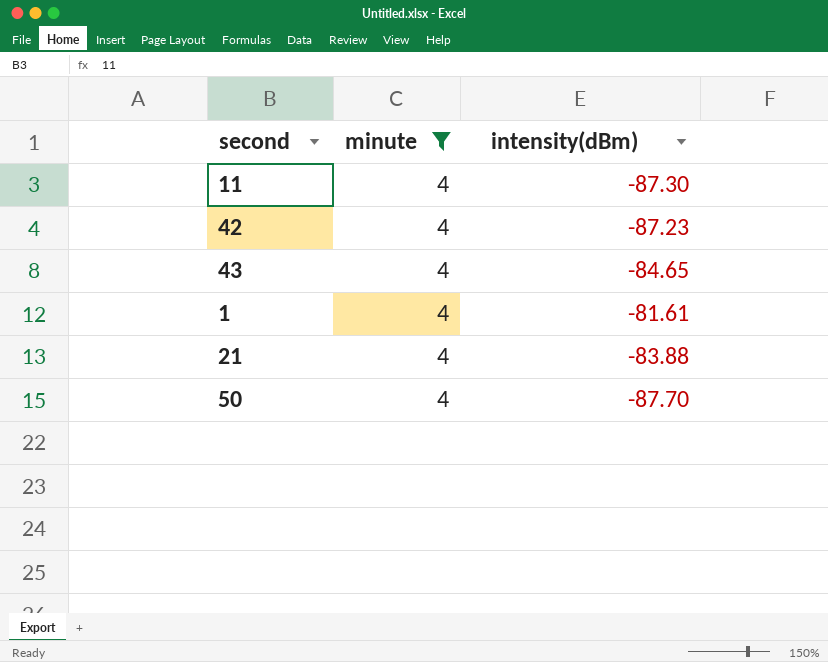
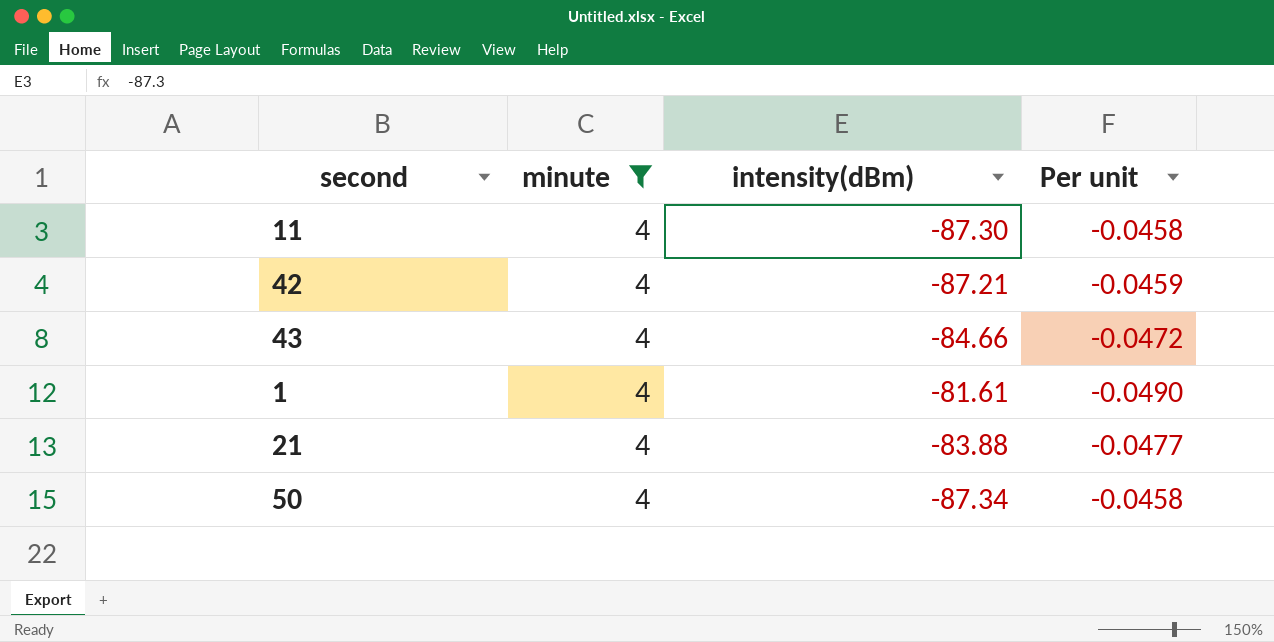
column Per unit | formula: none -> [minute] / [intensity(dBm)]
42 | intensity(dBm): -87.23 -> -87.21
43 | intensity(dBm): -84.65 -> -84.66
50 | intensity(dBm): -87.70 -> -87.34

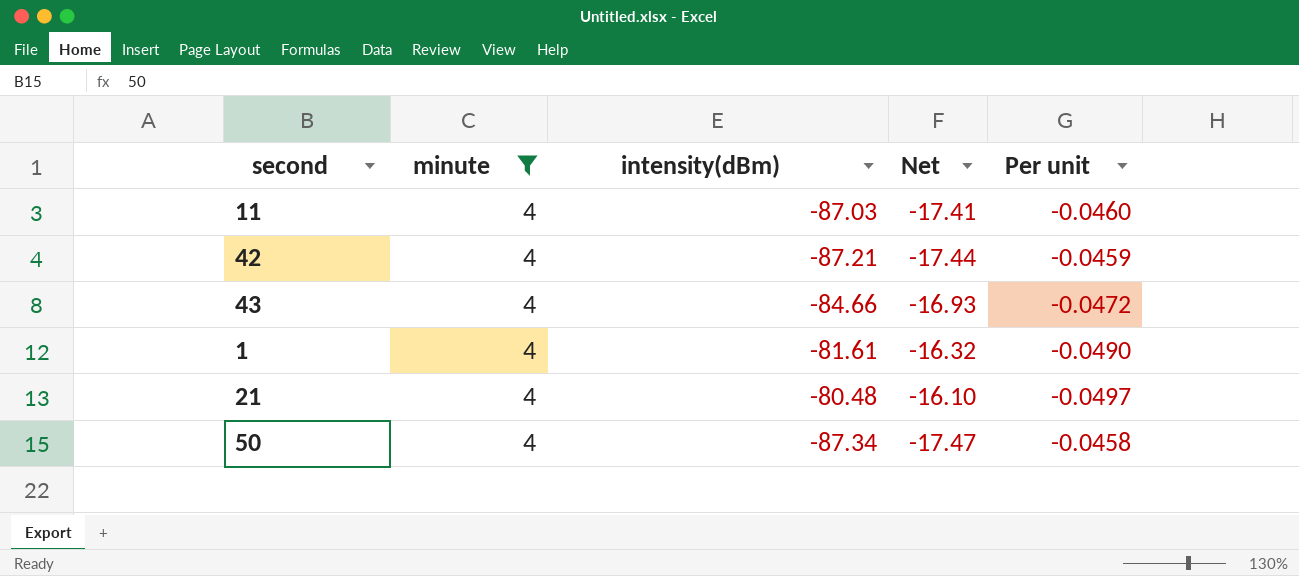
column Net | formula: none -> [intensity(dBm)] * 0.2
11 | intensity(dBm): -87.30 -> -87.03
11 | Per unit: -0.0458 -> -0.0460
21 | intensity(dBm): -83.88 -> -80.48
21 | Per unit: -0.0477 -> -0.0497

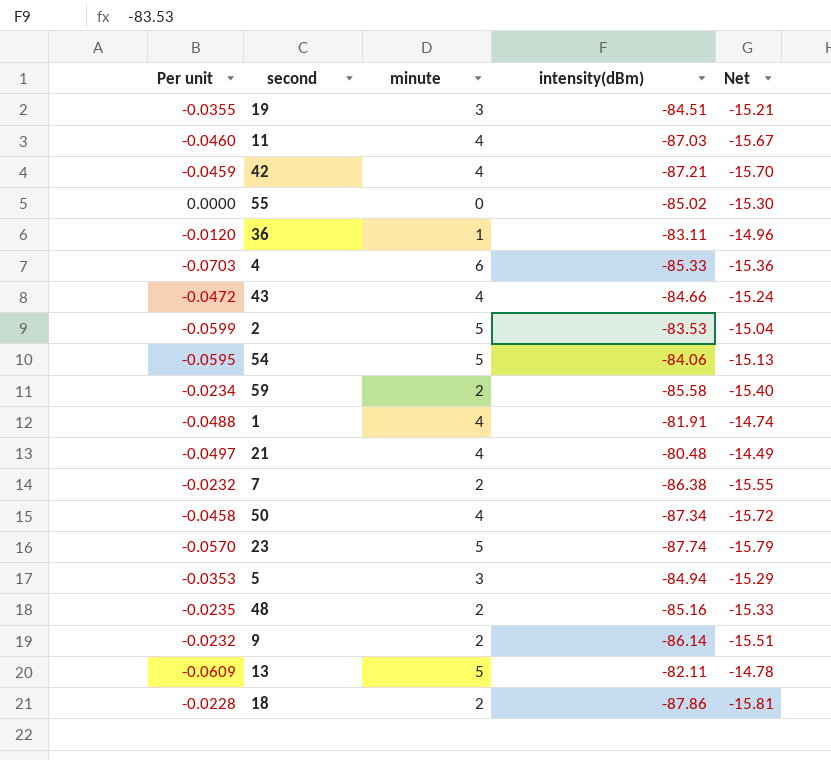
filter: minute = 4 -> none
column Per unit | position: 5 -> 1
column Net | formula: [intensity(dBm)] * 0.2 -> [intensity(dBm)] * 0.18
1 | Per unit: -0.0490 -> -0.0488
1 | intensity(dBm): -81.61 -> -81.91

